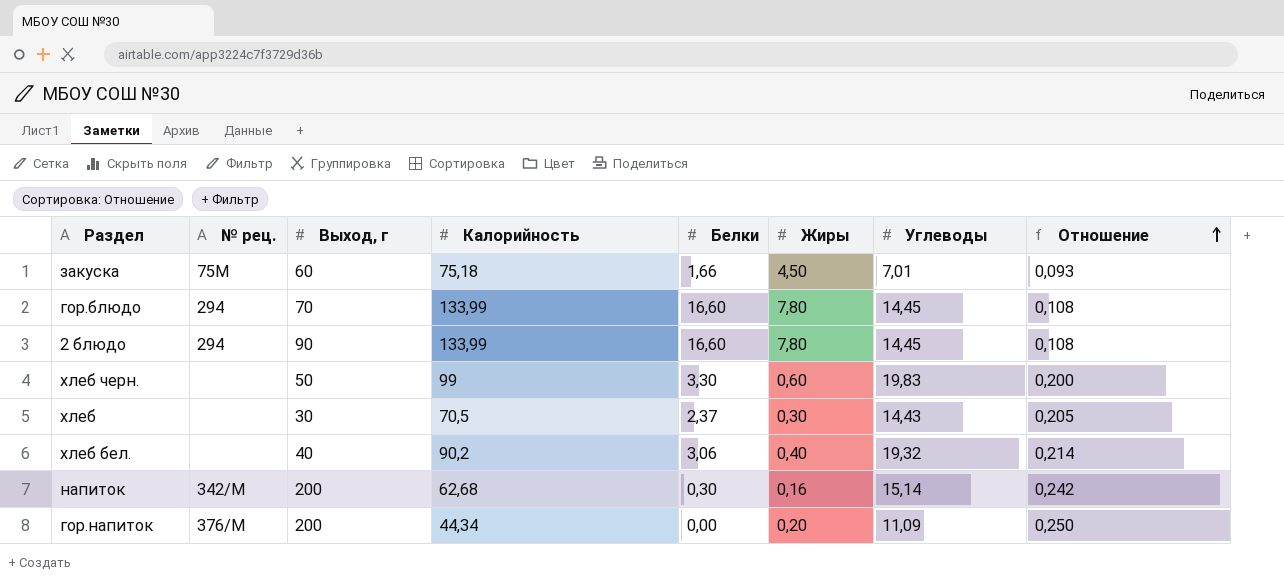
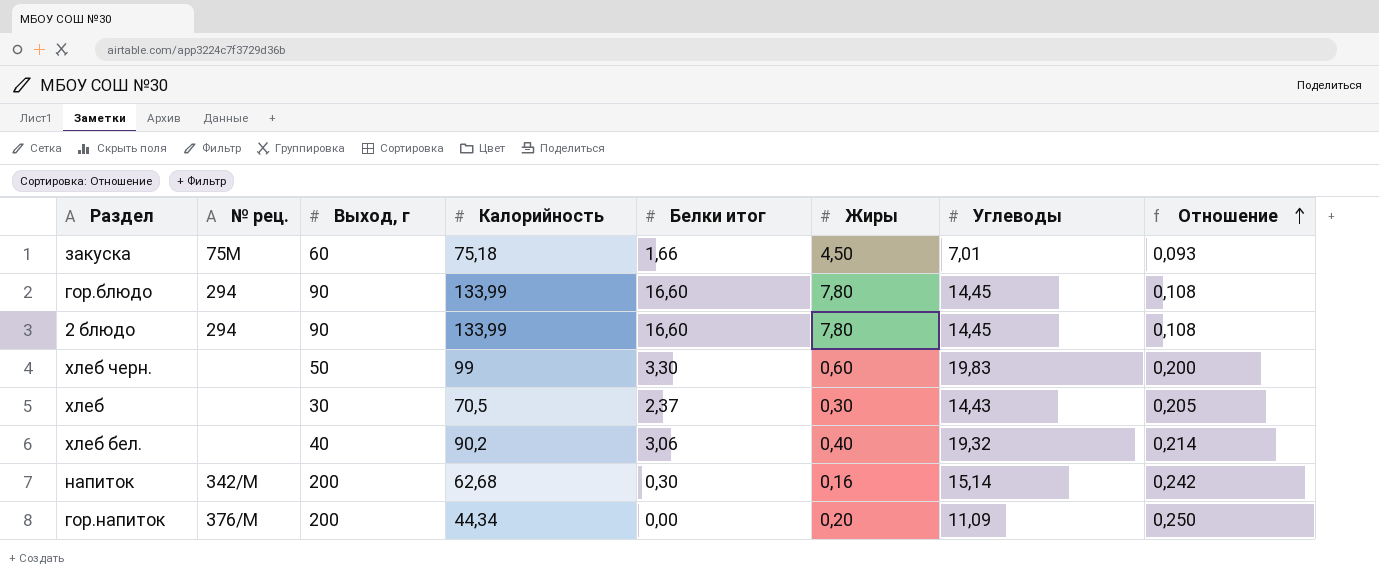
column name: Белки -> Белки итог
гор.блюдо | Выход, г: 70 -> 90

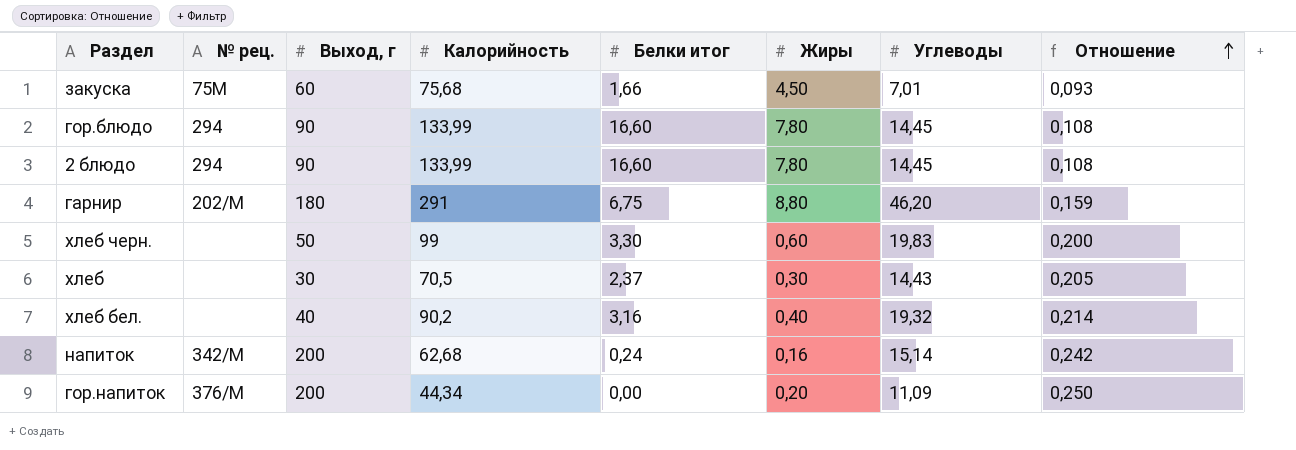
закуска | Калорийность: 75,18 -> 75,68
row гарнир: none -> 202/М | 180 | 291 | 6,75 | 8,80 | 46,20 | 0,159
хлеб бел. | Белки итог: 3,06 -> 3,16
напиток | Белки итог: 0,30 -> 0,24

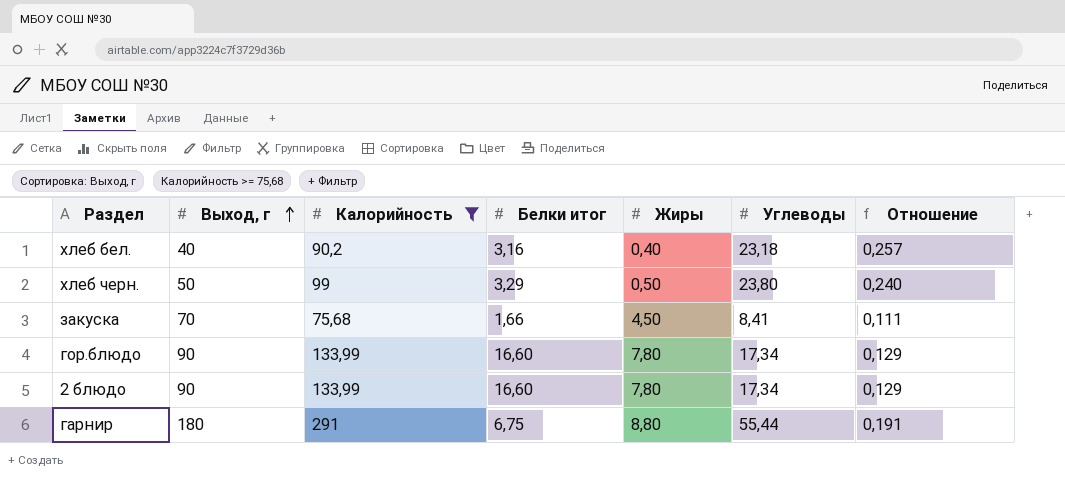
filter: none -> Калорийность >= 75,68
row order: Отношение ascending -> Выход, г ascending
column № рец. | position: 2 -> none
хлеб бел. | Углеводы: 19,32 -> 23,18
хлеб бел. | Отношение: 0,214 -> 0,257
хлеб черн. | Белки итог: 3,30 -> 3,29
хлеб черн. | Жиры: 0,60 -> 0,50
хлеб черн. | Углеводы: 19,83 -> 23,80
хлеб черн. | Отношение: 0,200 -> 0,240
закуска | Выход, г: 60 -> 70
закуска | Углеводы: 7,01 -> 8,41
закуска | Отношение: 0,093 -> 0,111
гор.блюдо | Углеводы: 14,45 -> 17,34
гор.блюдо | Отношение: 0,108 -> 0,129
2 блюдо | Углеводы: 14,45 -> 17,34
2 блюдо | Отношение: 0,108 -> 0,129
гарнир | Углеводы: 46,20 -> 55,44
гарнир | Отношение: 0,159 -> 0,191

